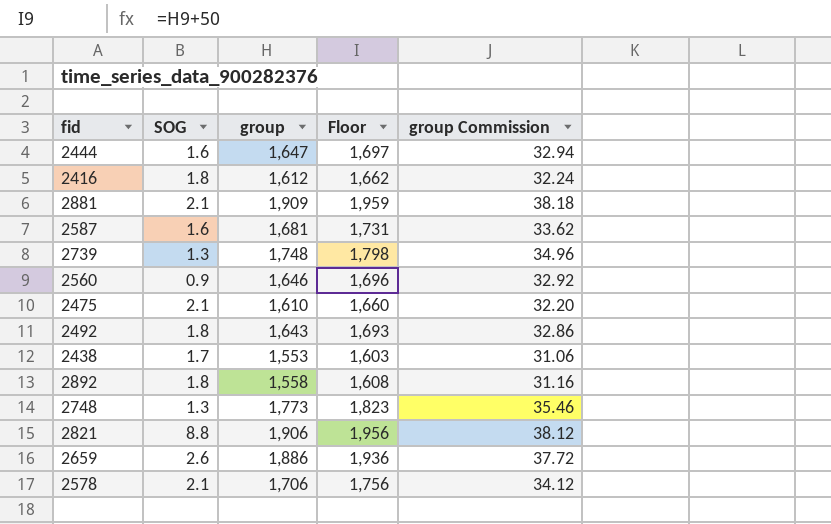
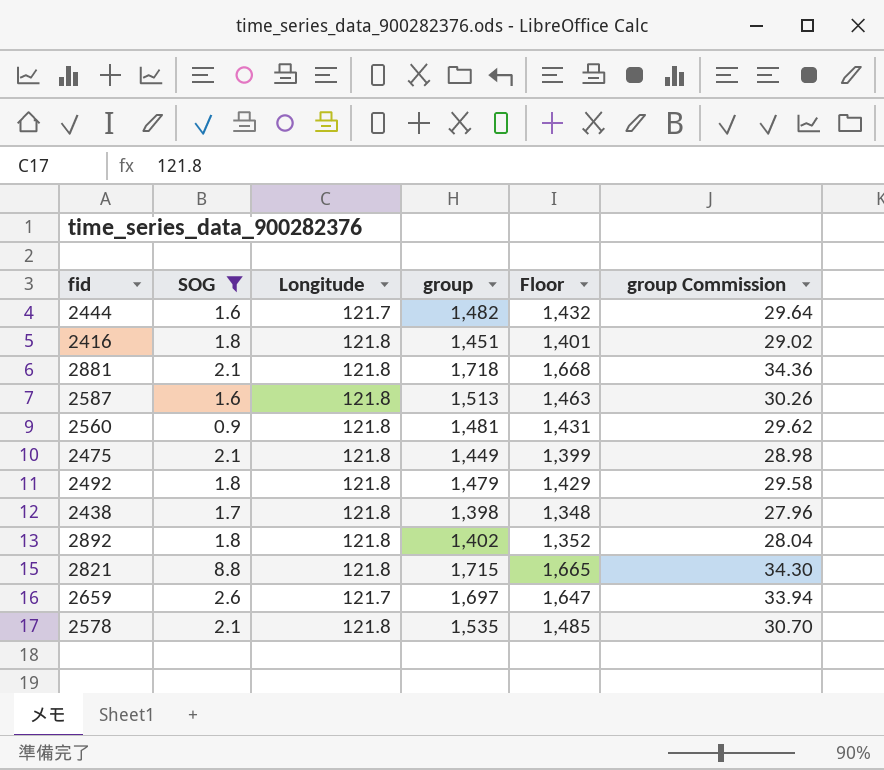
filter: none -> SOG != 1.3
column Longitude | position: none -> 3
column Floor | formula: [group] + 50 -> [group] - 50
2444 | group: 1,647 -> 1,482
2444 | group Commission: 32.94 -> 29.64
2416 | group: 1,612 -> 1,451
2416 | group Commission: 32.24 -> 29.02
2881 | group: 1,909 -> 1,718
2881 | group Commission: 38.18 -> 34.36
2587 | group: 1,681 -> 1,513
2587 | group Commission: 33.62 -> 30.26
2560 | group: 1,646 -> 1,481
2560 | group Commission: 32.92 -> 29.62
2475 | group: 1,610 -> 1,449
2475 | group Commission: 32.20 -> 28.98
2492 | group: 1,643 -> 1,479
2492 | group Commission: 32.86 -> 29.58
2438 | group: 1,553 -> 1,398
2438 | group Commission: 31.06 -> 27.96
2892 | group: 1,558 -> 1,402
2892 | group Commission: 31.16 -> 28.04
2821 | group: 1,906 -> 1,715
2821 | group Commission: 38.12 -> 34.30
2659 | group: 1,886 -> 1,697
2659 | group Commission: 37.72 -> 33.94
2578 | group: 1,706 -> 1,535
2578 | group Commission: 34.12 -> 30.70

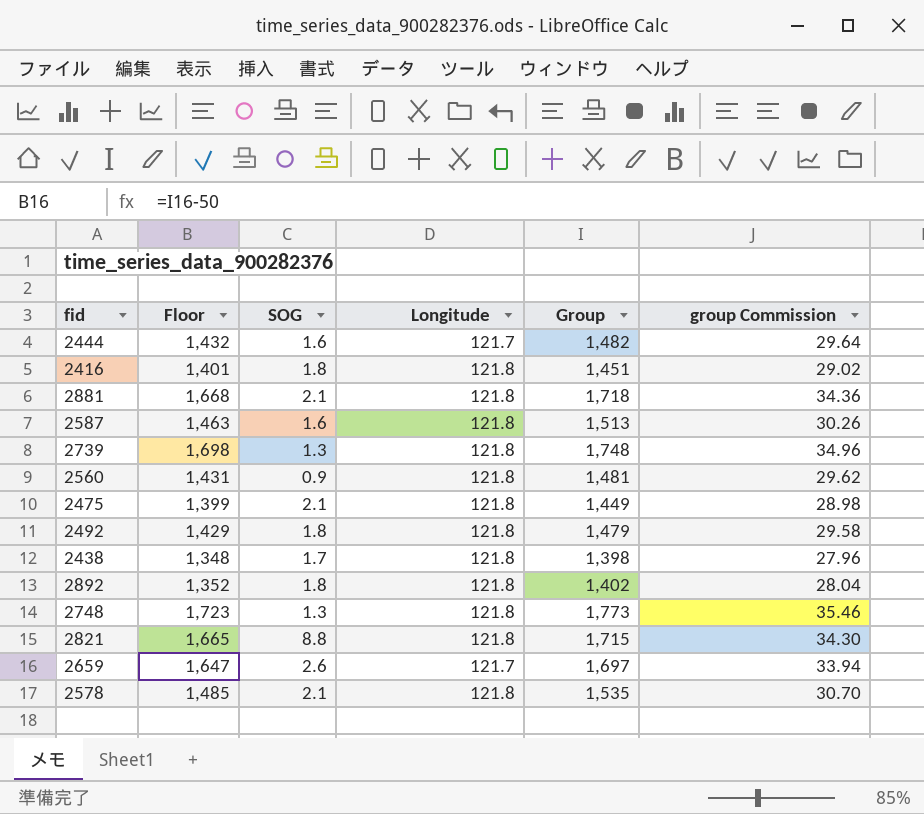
filter: SOG != 1.3 -> none
column Floor | position: 5 -> 2
column name: group -> Group

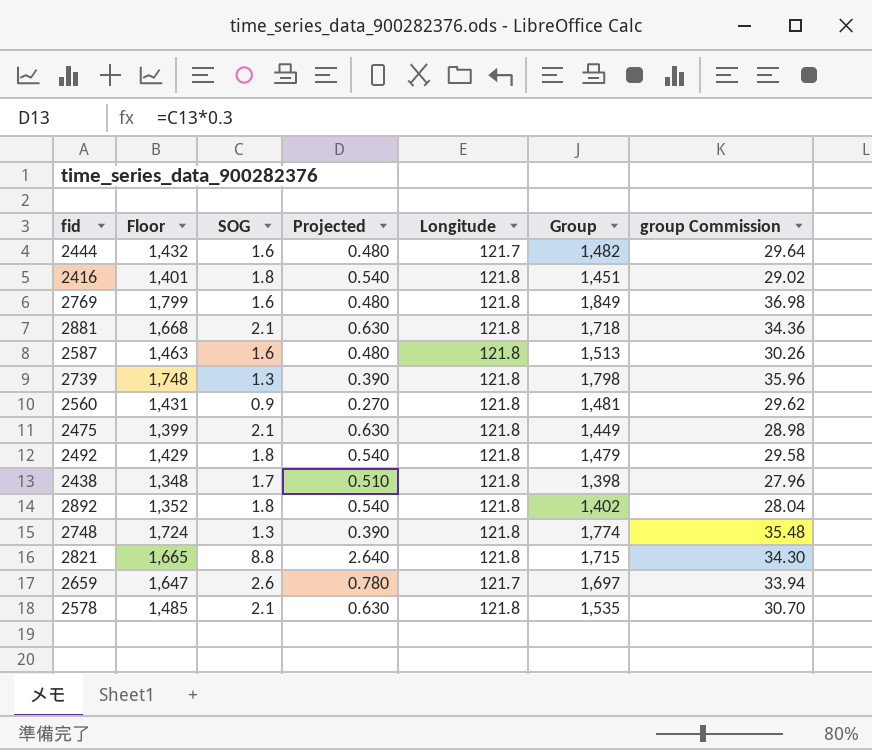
column Projected | formula: none -> [SOG] * 0.3
row 2769: none -> 1,799 | 1.6 | 0.480 | 121.8 | 1,849 | 36.98
2739 | Floor: 1,698 -> 1,748
2739 | Group: 1,748 -> 1,798
2739 | group Commission: 34.96 -> 35.96
2748 | Floor: 1,723 -> 1,724
2748 | Group: 1,773 -> 1,774
2748 | group Commission: 35.46 -> 35.48

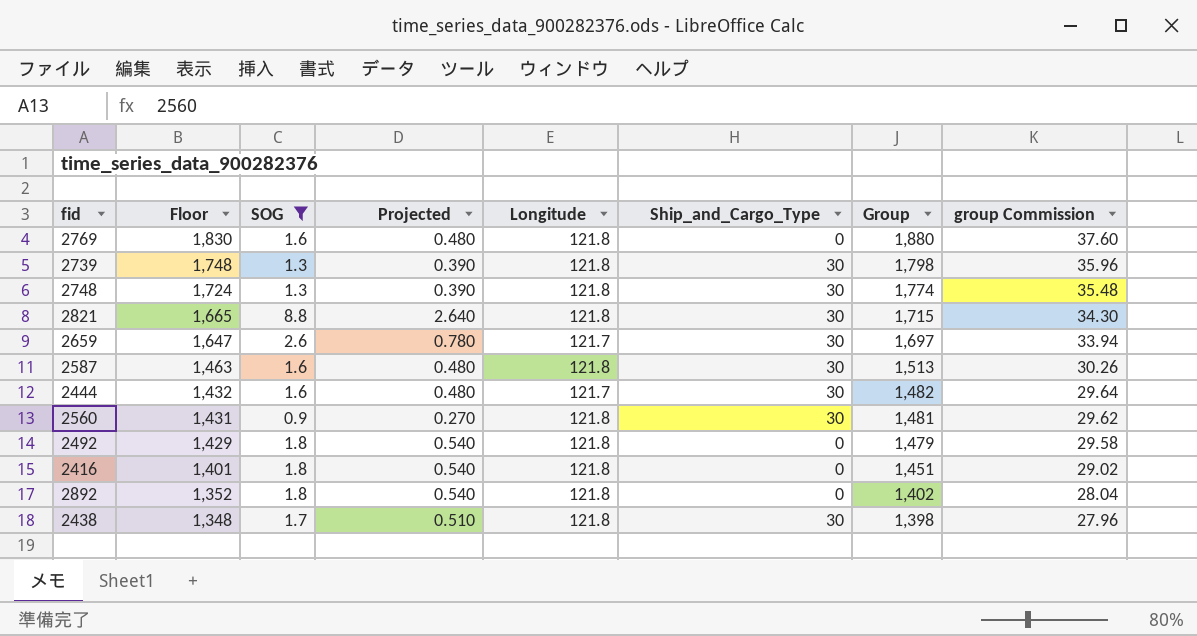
filter: none -> SOG != 2.1
row order: none -> Floor descending
column Ship_and_Cargo_Type | position: none -> 6
2769 | Floor: 1,799 -> 1,830
2769 | Group: 1,849 -> 1,880
2769 | group Commission: 36.98 -> 37.60

